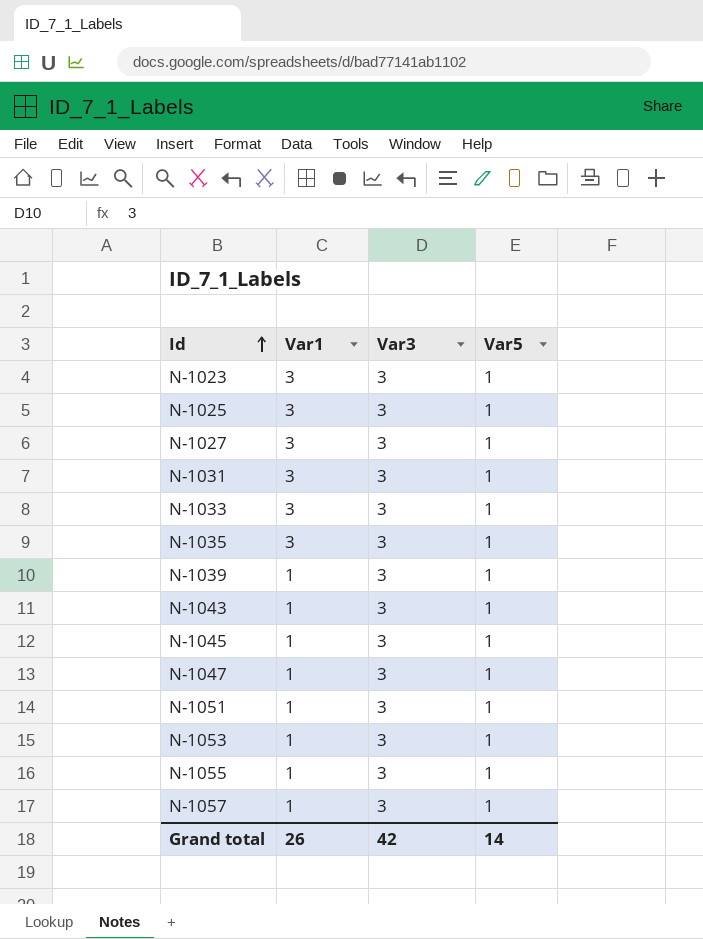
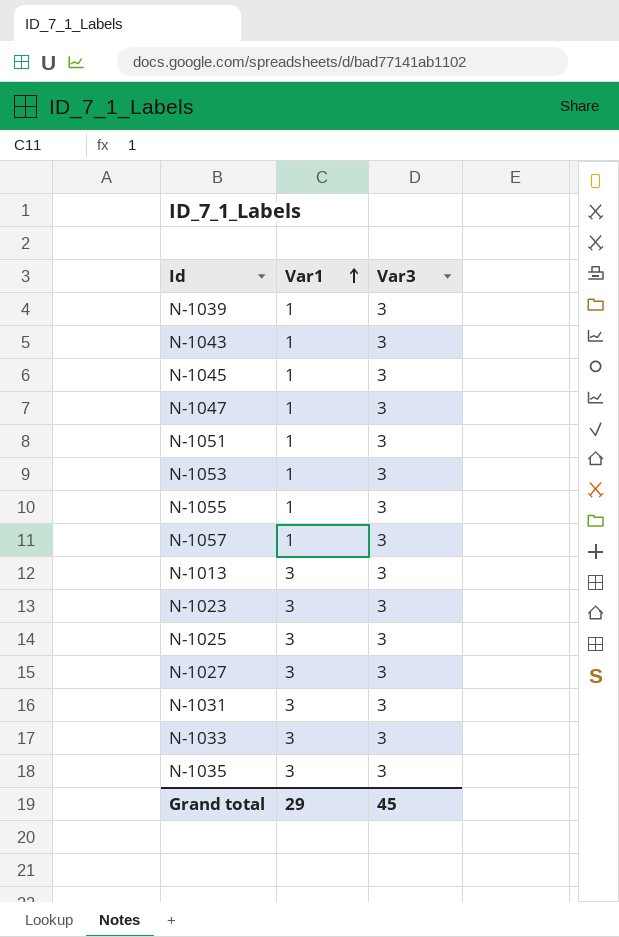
row order: Id ascending -> Var1 ascending
column Var5 | position: 4 -> none
row N-1013: none -> 3 | 3
Grand total | Var1: 26 -> 29
Grand total | Var3: 42 -> 45

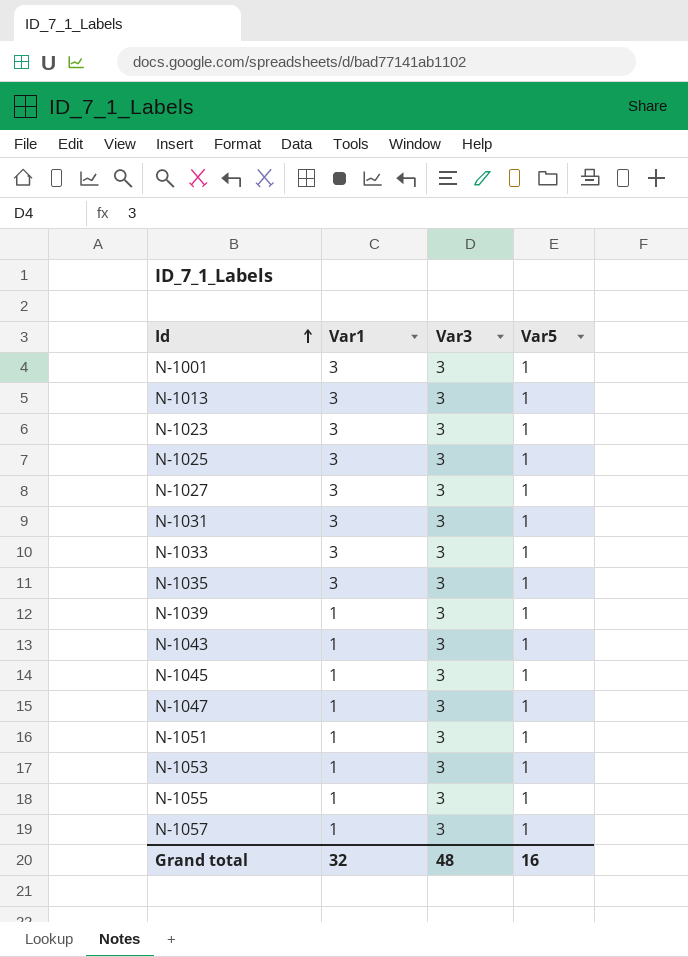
row order: Var1 ascending -> Id ascending
column Var5 | position: none -> 4
row N-1001: none -> 3 | 3 | 1
Grand total | Var1: 29 -> 32
Grand total | Var3: 45 -> 48

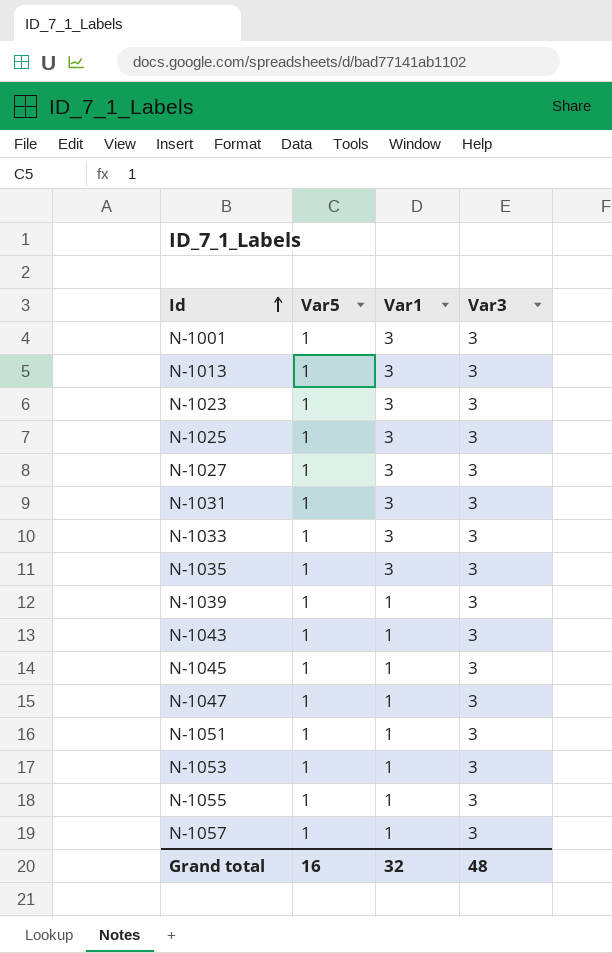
column Var5 | position: 4 -> 2

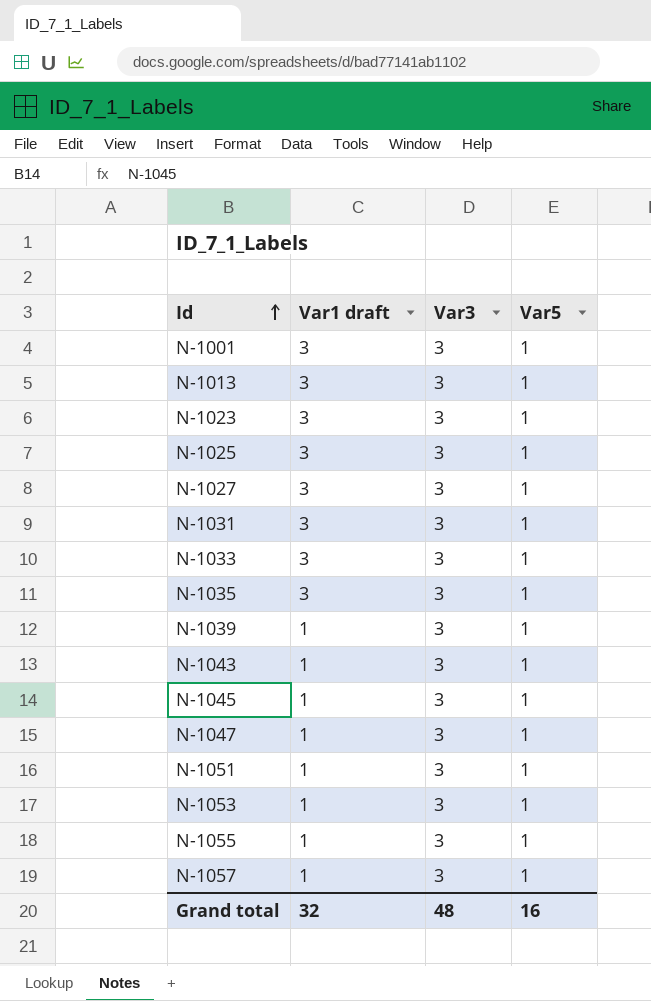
column name: Var1 -> Var1 draft
column Var5 | position: 2 -> 4

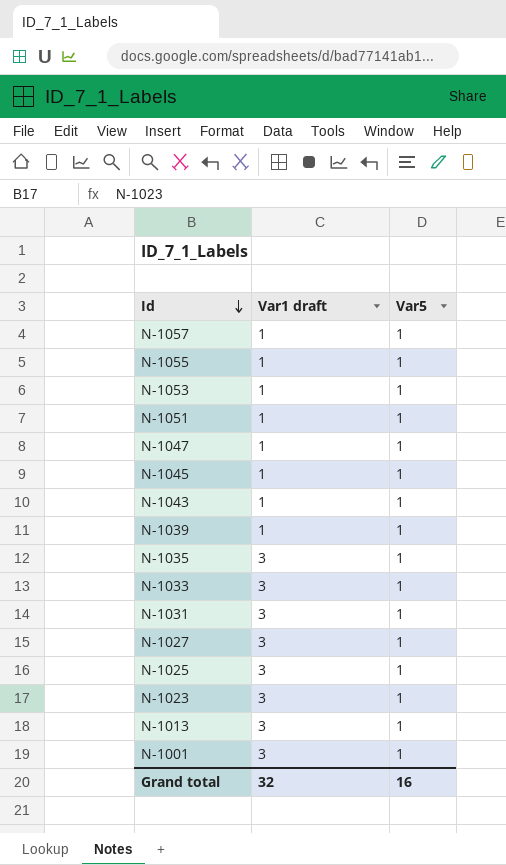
row order: Id ascending -> Id descending
column Var3 | position: 3 -> none

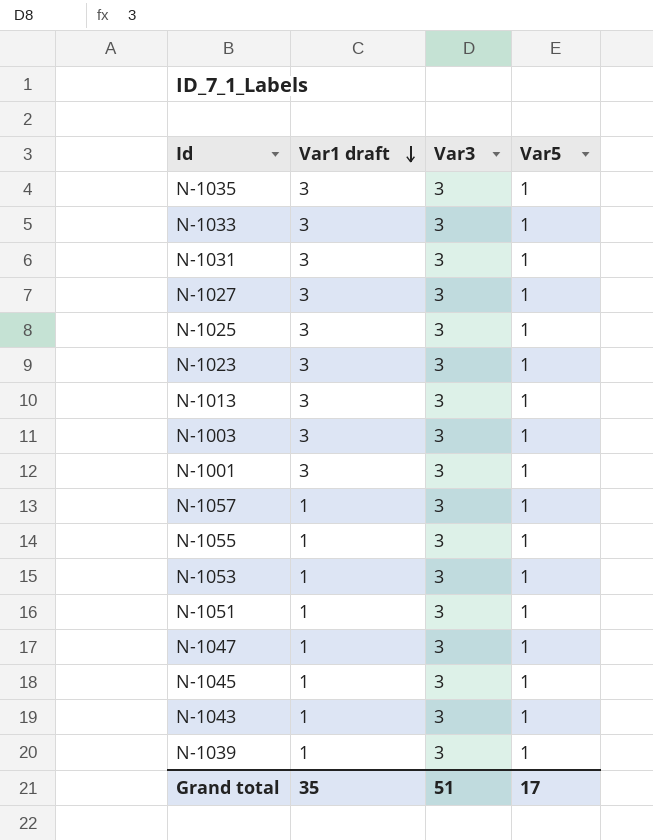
row order: Id descending -> Var1 draft descending
column Var3 | position: none -> 3
row N-1003: none -> 3 | 3 | 1
Grand total | Var1 draft: 32 -> 35
Grand total | Var5: 16 -> 17

